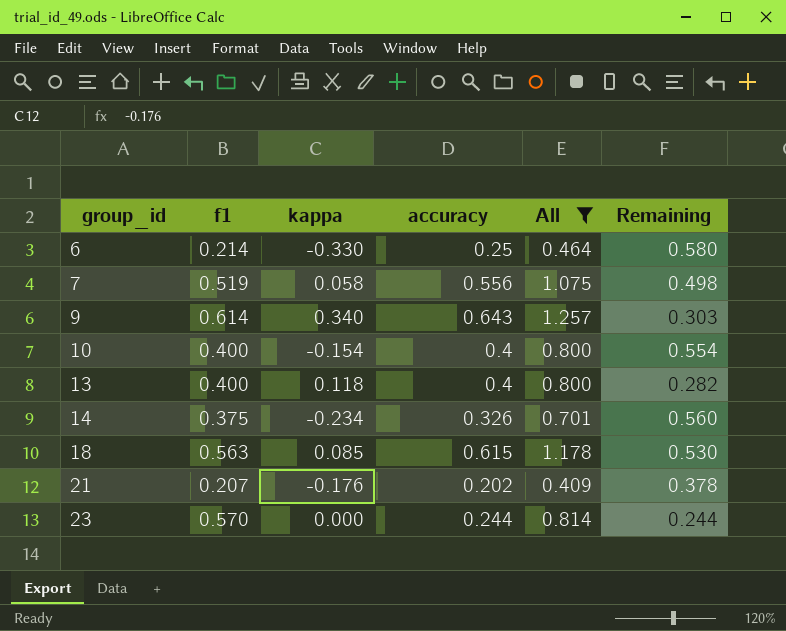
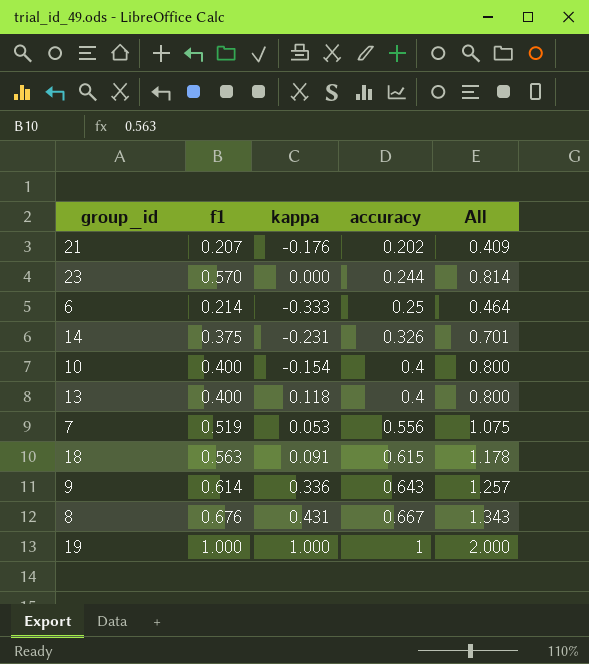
filter: All <= 1.257 -> none
row order: group_id ascending -> accuracy ascending
column Remaining | formula: [accuracy] - [kappa] -> none
6 | kappa: -0.330 -> -0.333
14 | kappa: -0.234 -> -0.231
7 | kappa: 0.058 -> 0.053
18 | kappa: 0.085 -> 0.091
9 | kappa: 0.340 -> 0.336

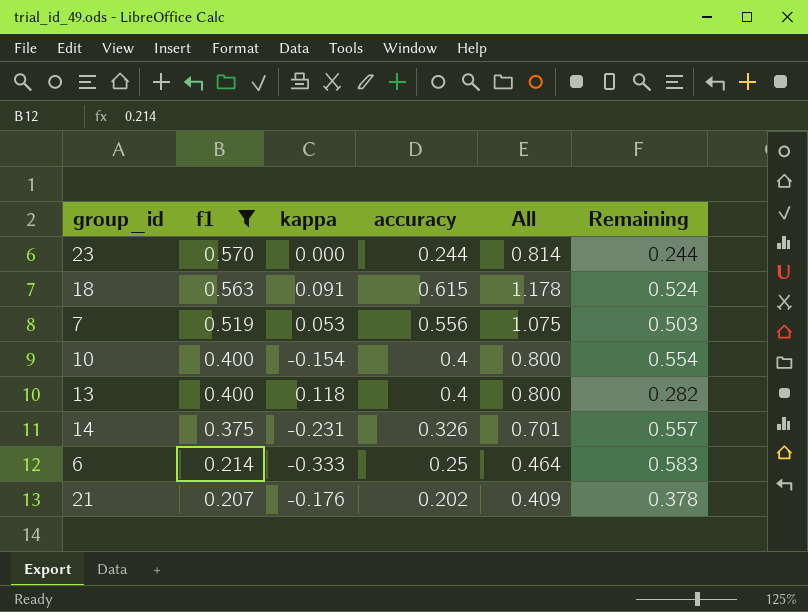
filter: none -> f1 <= 0.570
row order: accuracy ascending -> f1 descending
column Remaining | formula: none -> [accuracy] - [kappa]

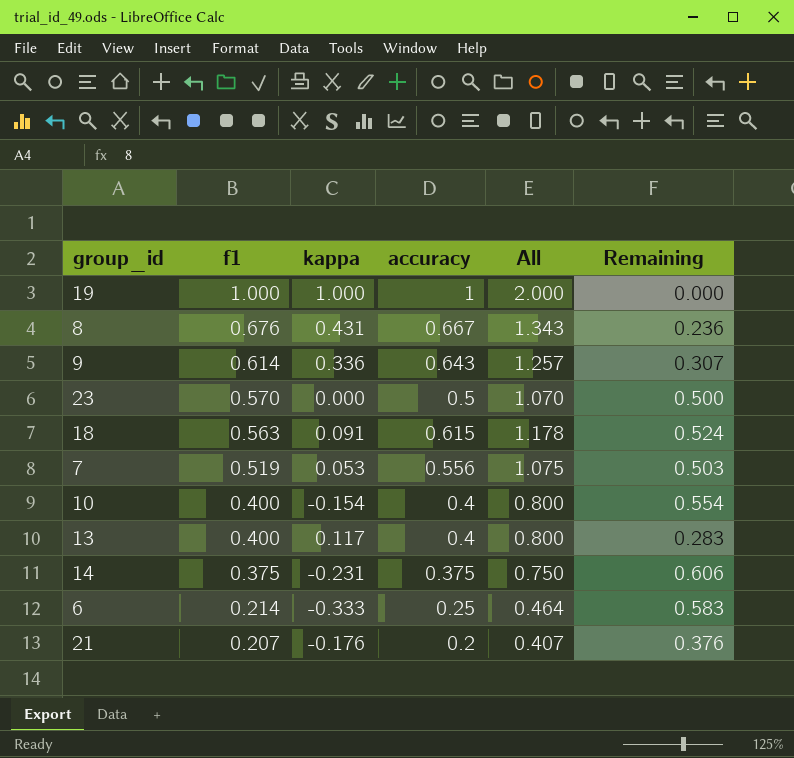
filter: f1 <= 0.570 -> none
23 | accuracy: 0.244 -> 0.5
23 | All: 0.814 -> 1.070
23 | Remaining: 0.244 -> 0.500
13 | kappa: 0.118 -> 0.117
13 | Remaining: 0.282 -> 0.283
14 | accuracy: 0.326 -> 0.375
14 | All: 0.701 -> 0.750
14 | Remaining: 0.557 -> 0.606
21 | accuracy: 0.202 -> 0.2
21 | All: 0.409 -> 0.407
21 | Remaining: 0.378 -> 0.376

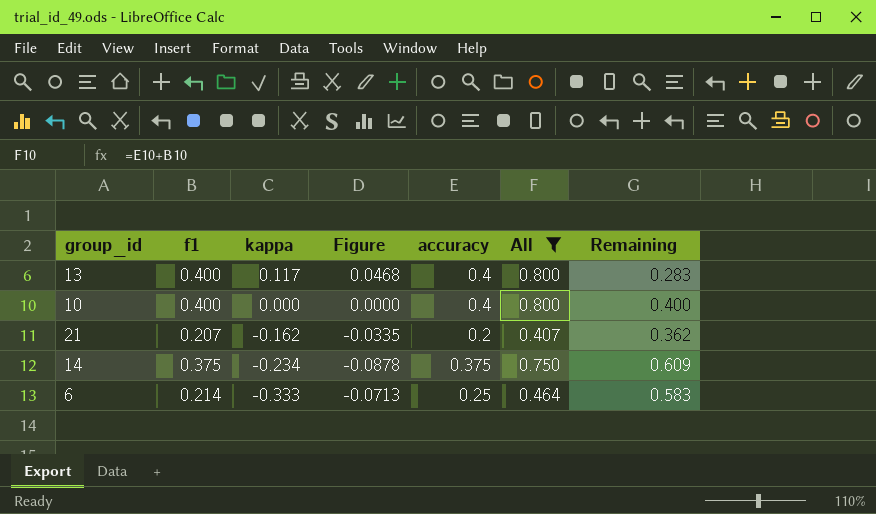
filter: none -> All <= 0.800
row order: f1 descending -> kappa descending
column Figure | formula: none -> [f1] * [kappa]
10 | kappa: -0.154 -> 0.000
10 | Remaining: 0.554 -> 0.400
21 | kappa: -0.176 -> -0.162
21 | Remaining: 0.376 -> 0.362
14 | kappa: -0.231 -> -0.234
14 | Remaining: 0.606 -> 0.609

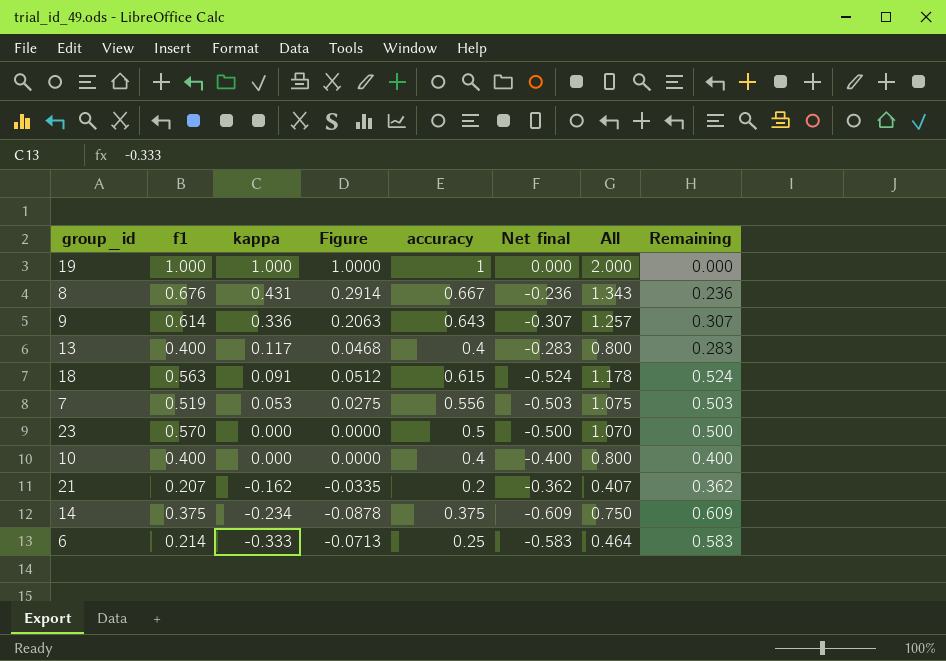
filter: All <= 0.800 -> none
column Net final | formula: none -> [kappa] - [accuracy]

